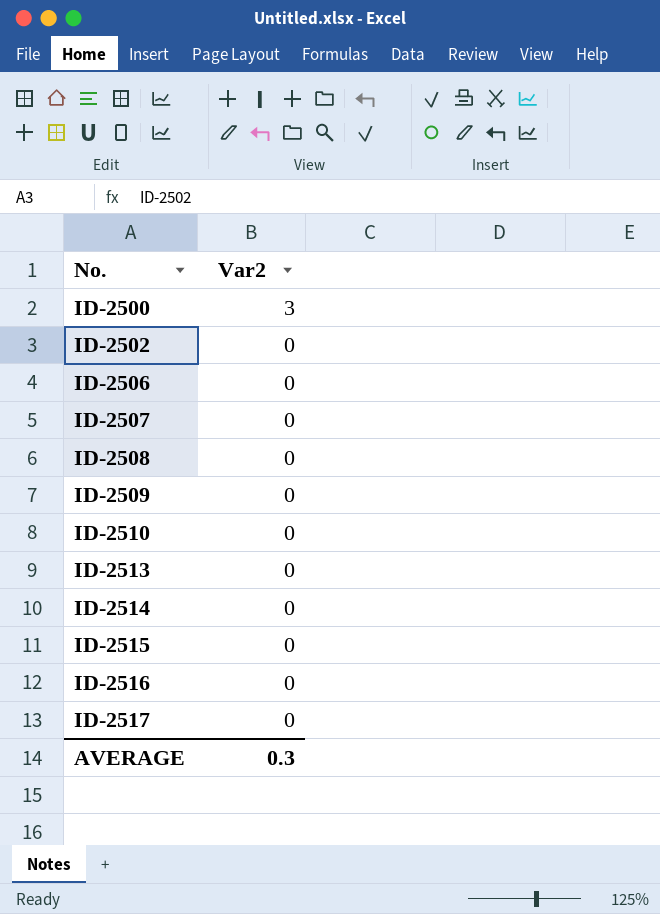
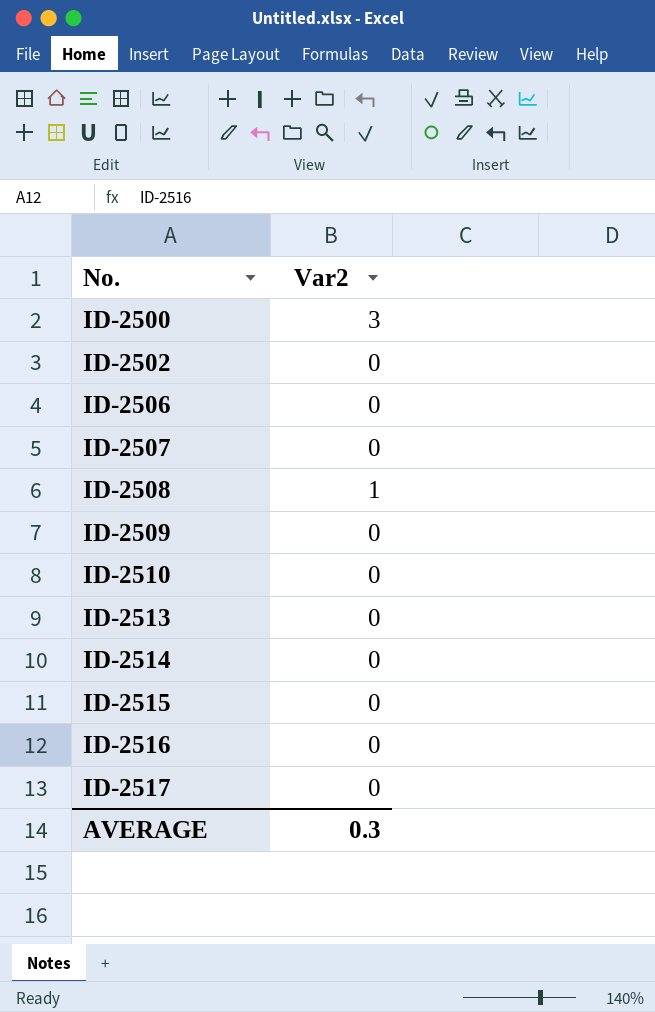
ID-2508 | Var2: 0 -> 1

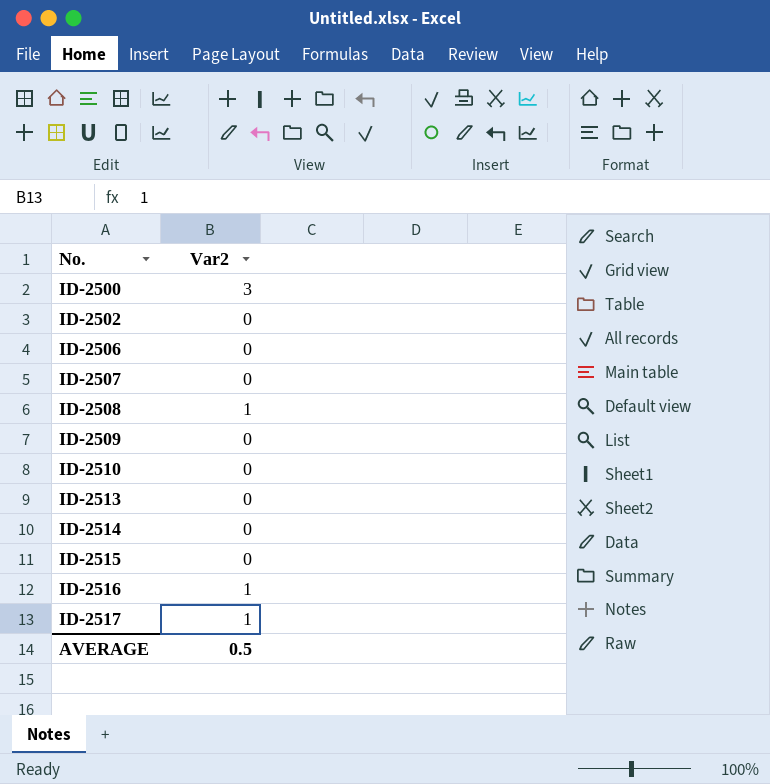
ID-2516 | Var2: 0 -> 1
ID-2517 | Var2: 0 -> 1
AVERAGE | Var2: 0.3 -> 0.5

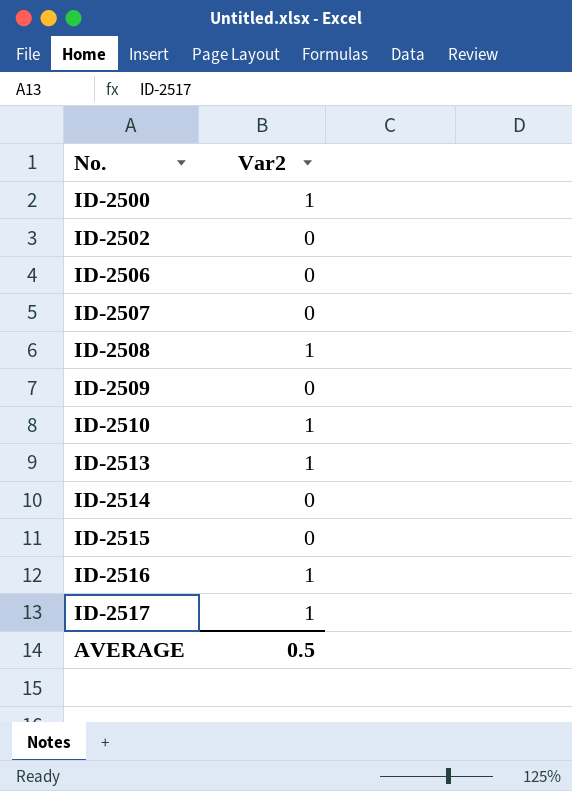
ID-2500 | Var2: 3 -> 1
ID-2510 | Var2: 0 -> 1
ID-2513 | Var2: 0 -> 1

